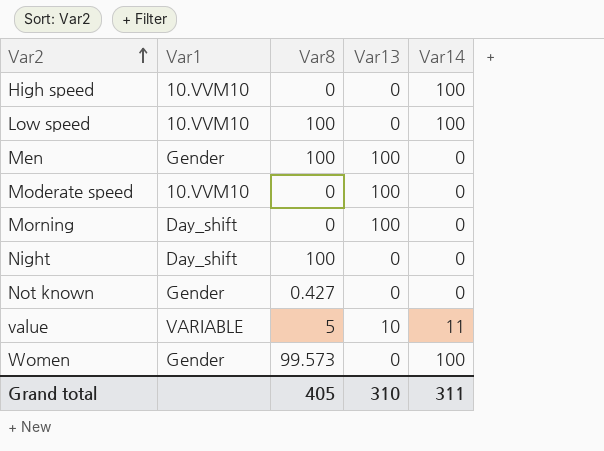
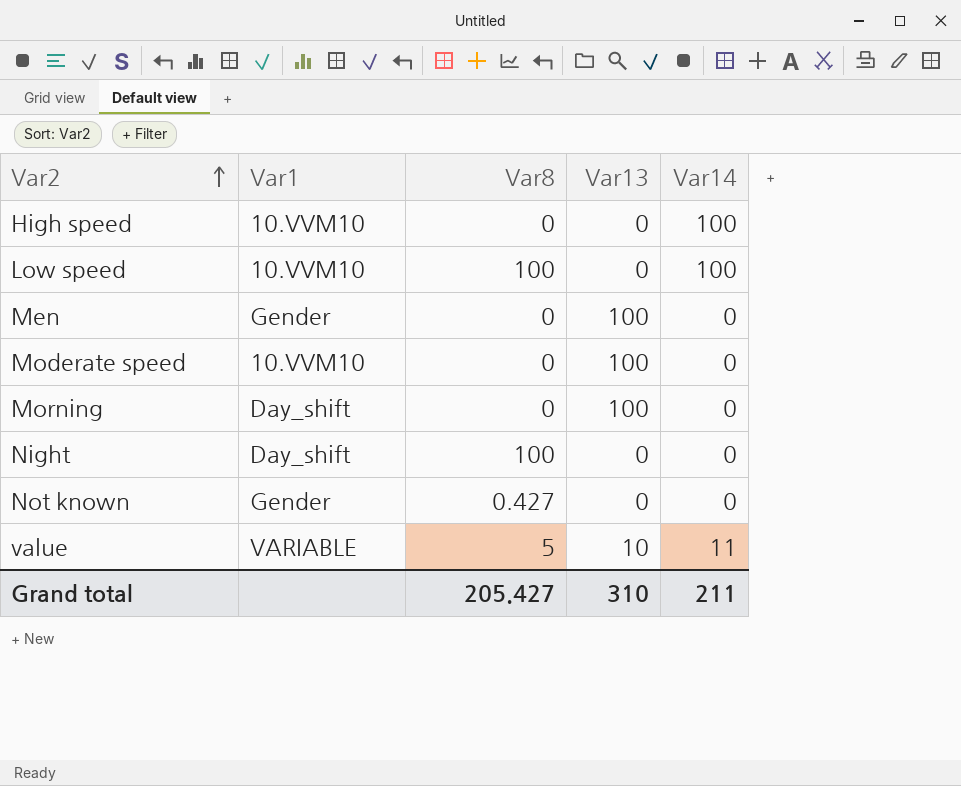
row Women: Gender | 99.573 | 0 | 100 -> none
Men | Var8: 100 -> 0
Grand total | Var8: 405 -> 205.427
Grand total | Var14: 311 -> 211

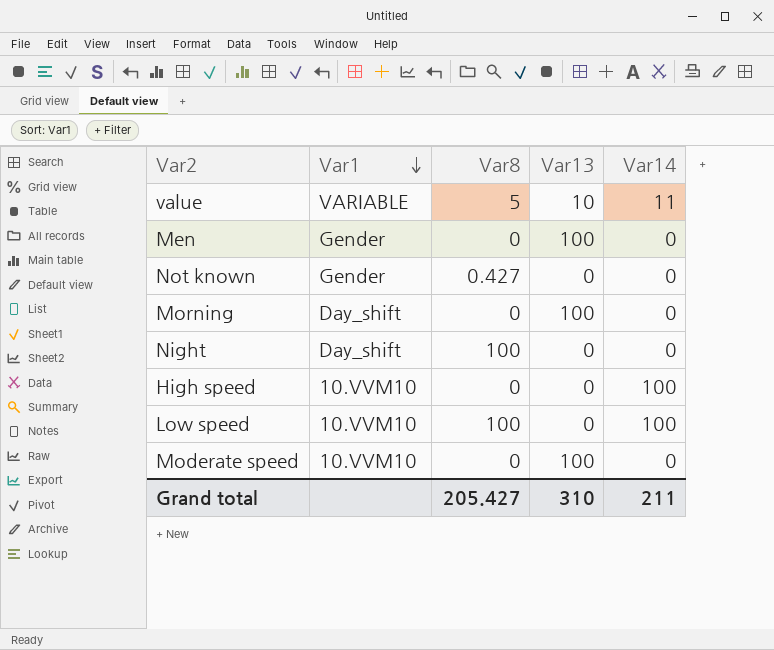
row order: Var2 ascending -> Var1 descending

